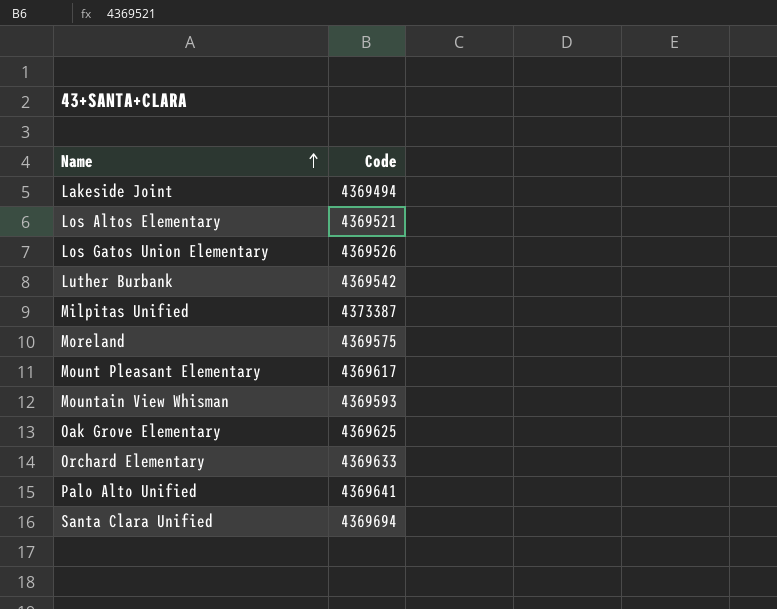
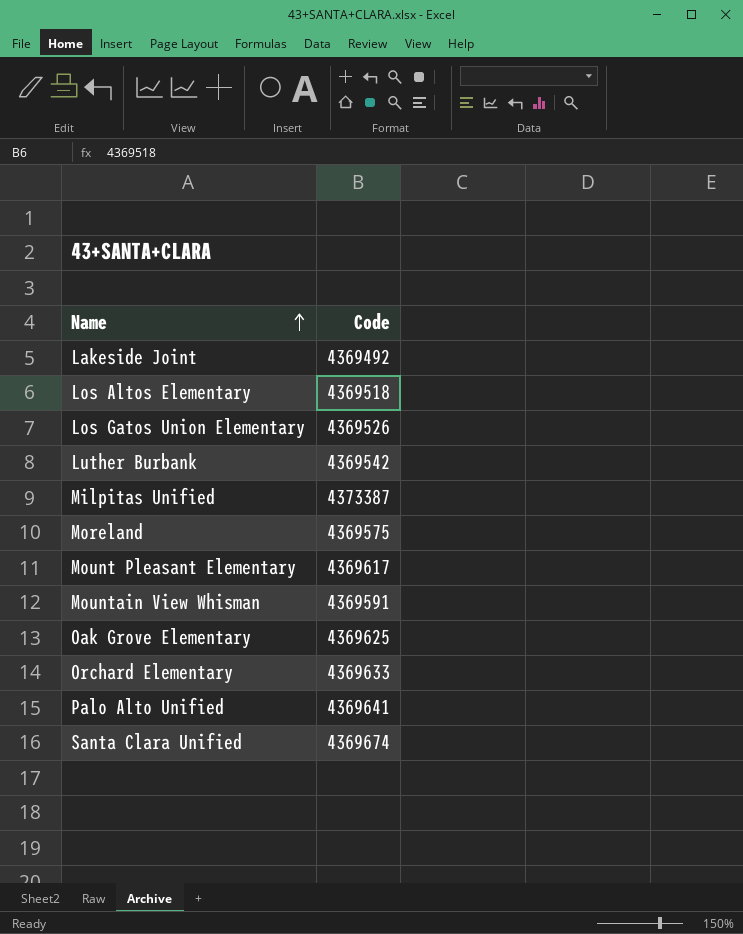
Lakeside Joint | Code: 4369494 -> 4369492
Los Altos Elementary | Code: 4369521 -> 4369518
Mountain View Whisman | Code: 4369593 -> 4369591
Santa Clara Unified | Code: 4369694 -> 4369674

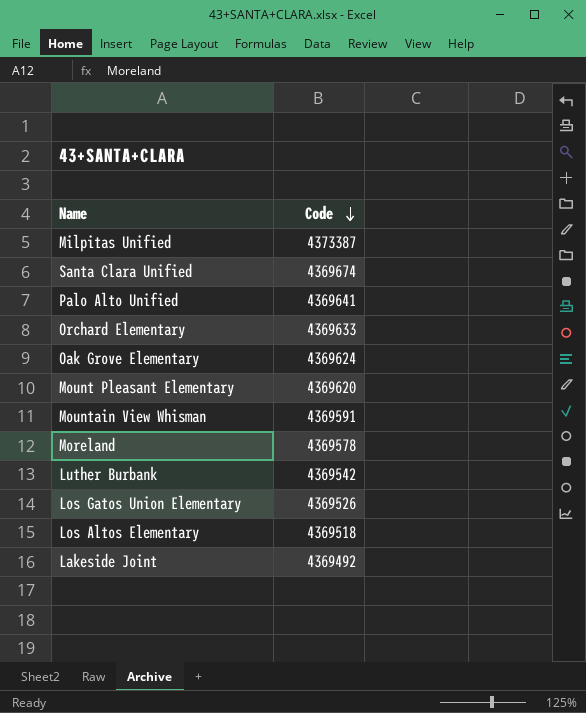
row order: Name ascending -> Code descending
Oak Grove Elementary | Code: 4369625 -> 4369624
Mount Pleasant Elementary | Code: 4369617 -> 4369620
Moreland | Code: 4369575 -> 4369578

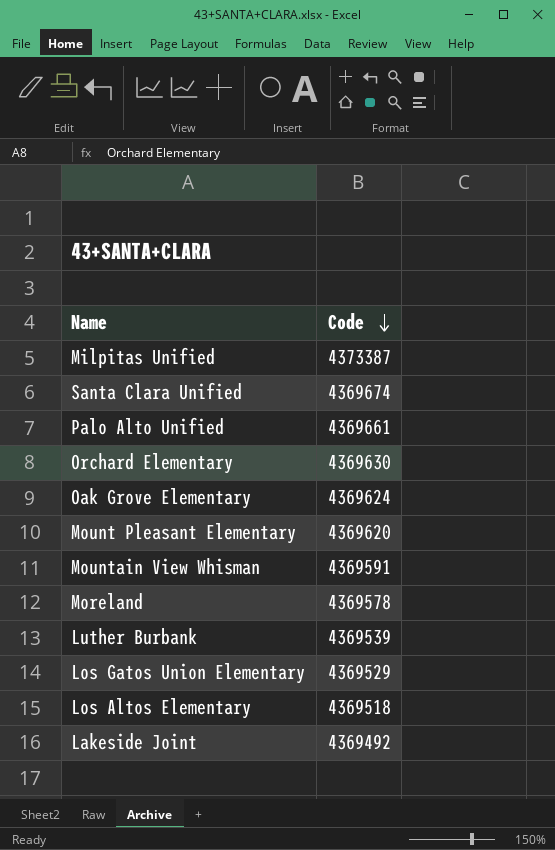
Palo Alto Unified | Code: 4369641 -> 4369661
Orchard Elementary | Code: 4369633 -> 4369630
Luther Burbank | Code: 4369542 -> 4369539
Los Gatos Union Elementary | Code: 4369526 -> 4369529

